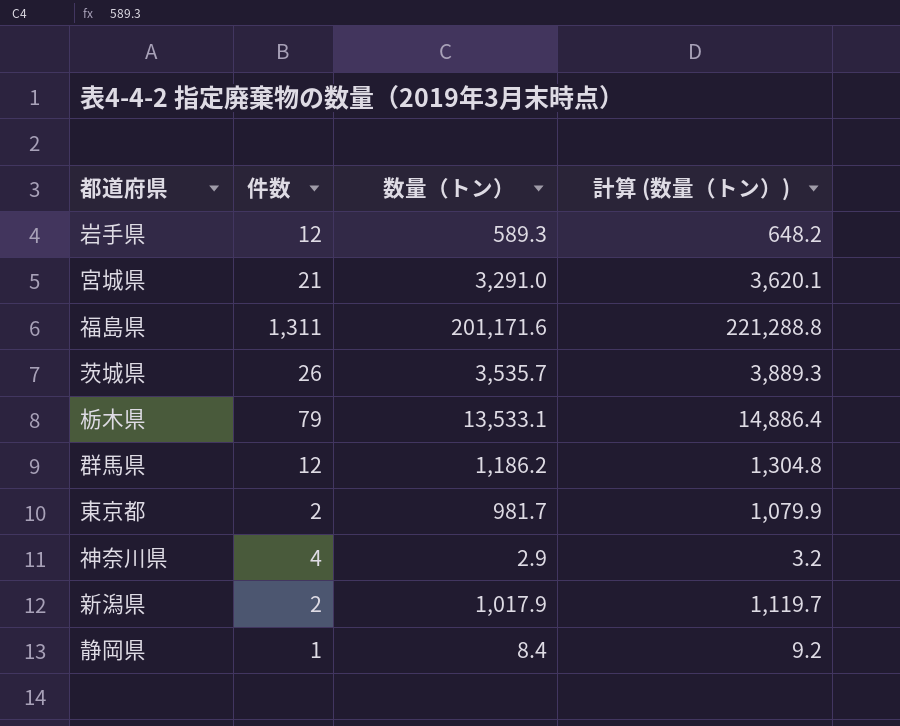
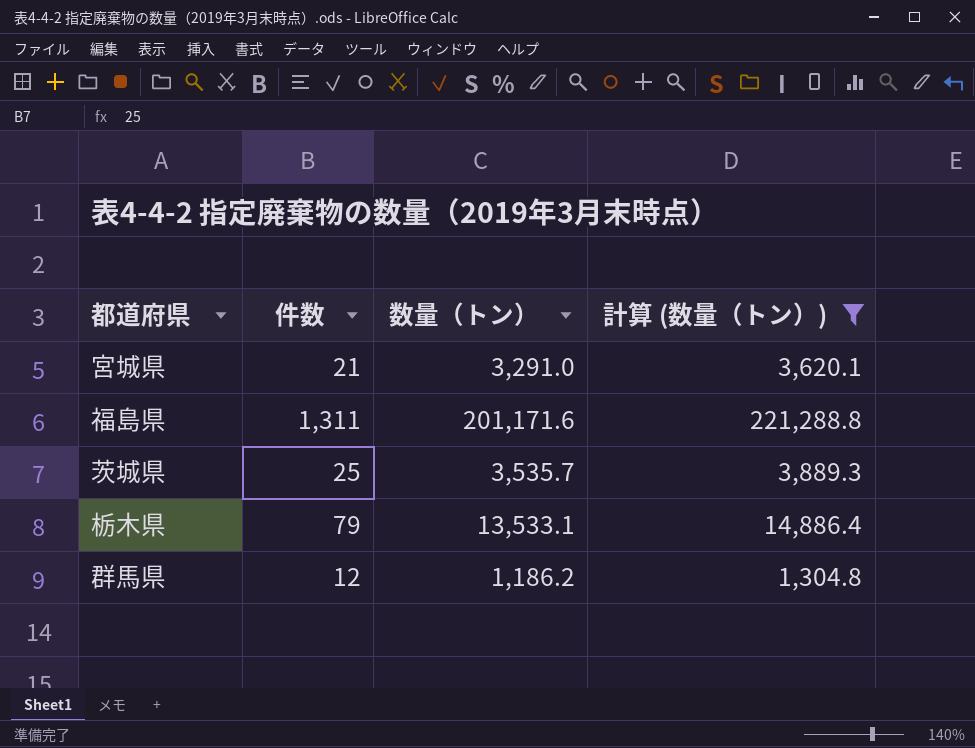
filter: none -> 計算 (数量（トン）) >= 1,304.8
茨城県 | 件数: 26 -> 25

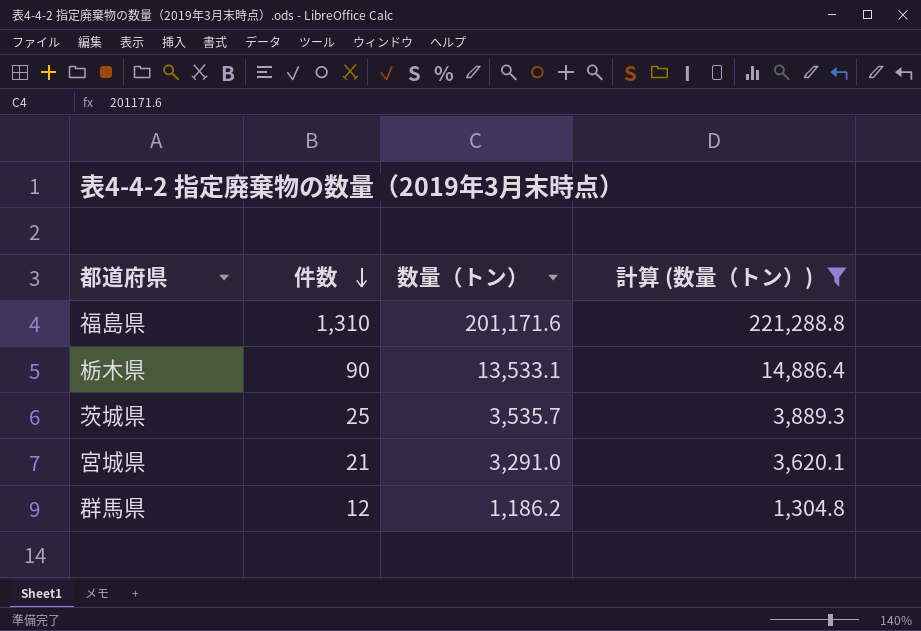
row order: none -> 件数 descending
福島県 | 件数: 1,311 -> 1,310
栃木県 | 件数: 79 -> 90

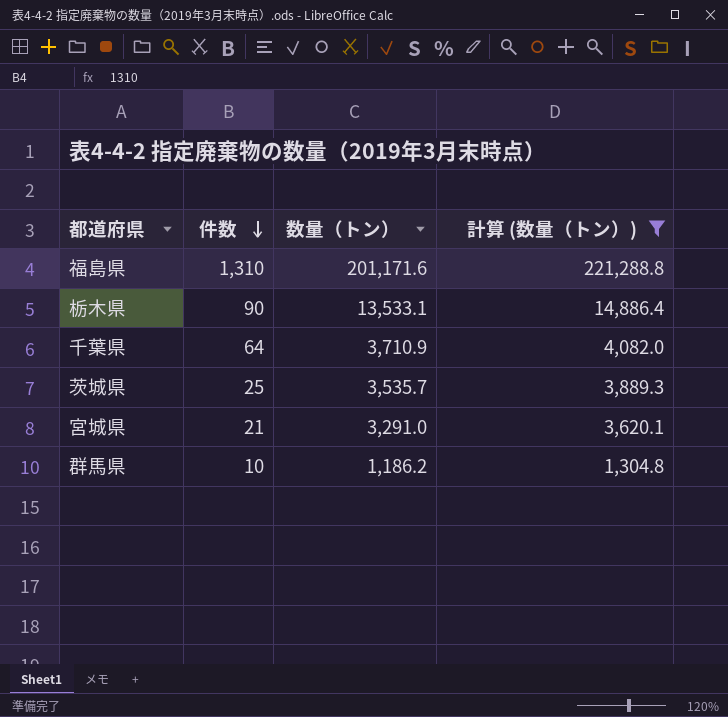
row 千葉県: none -> 64 | 3,710.9 | 4,082.0
群馬県 | 件数: 12 -> 10

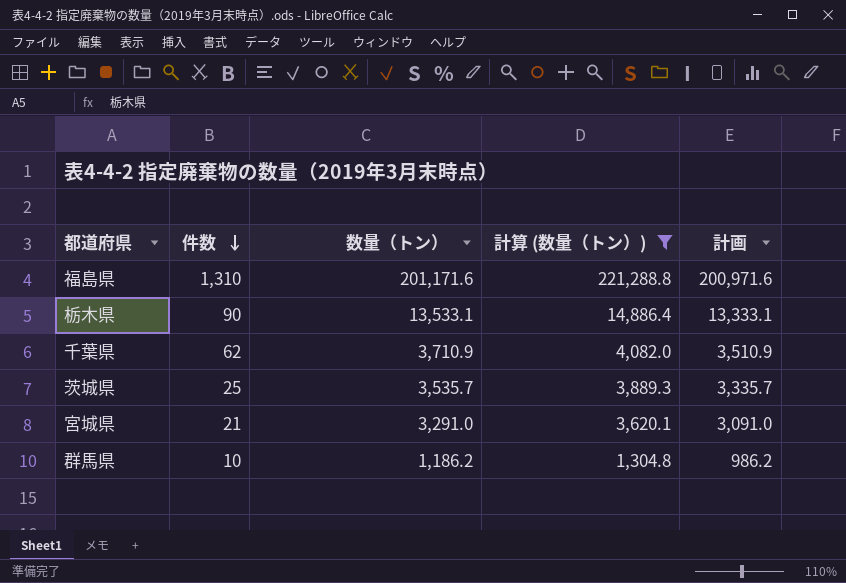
column 計画 | formula: none -> [数量（トン）] - 200
千葉県 | 件数: 64 -> 62

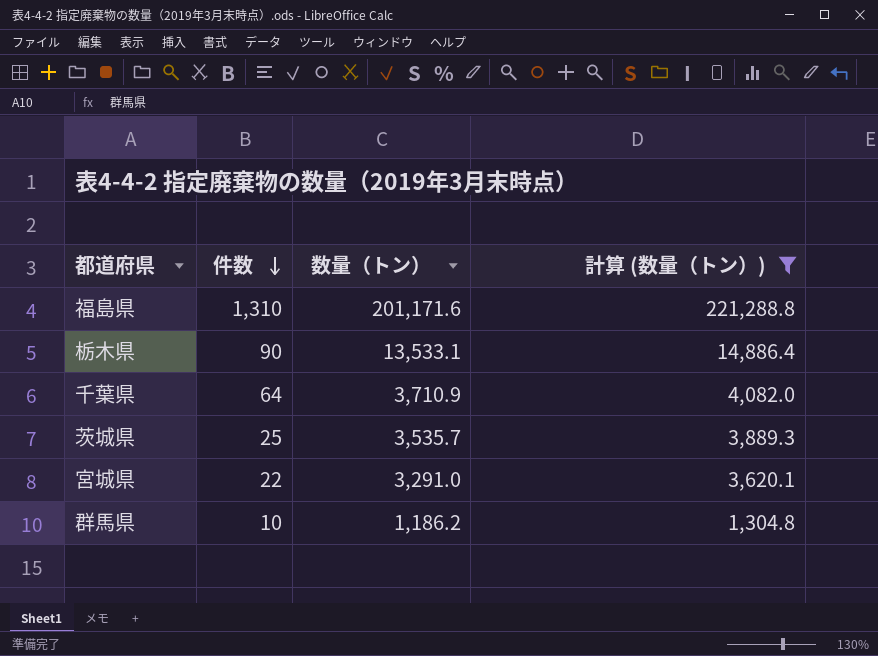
column 計画 | formula: [数量（トン）] - 200 -> none
千葉県 | 件数: 62 -> 64
宮城県 | 件数: 21 -> 22

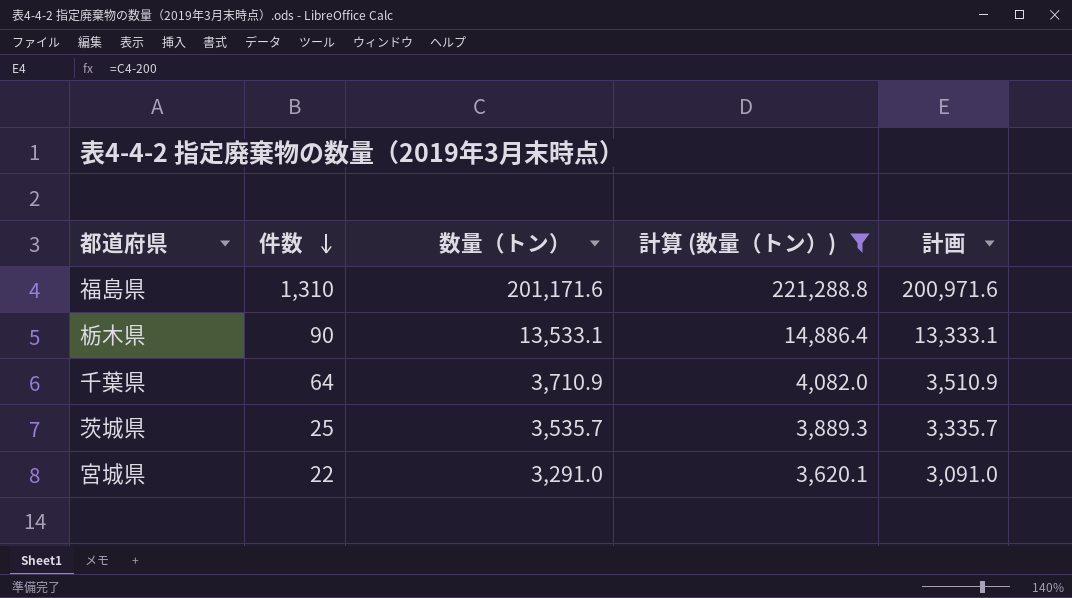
column 計画 | formula: none -> [数量（トン）] - 200
row 群馬県: 10 | 1,186.2 | 1,304.8 -> none

